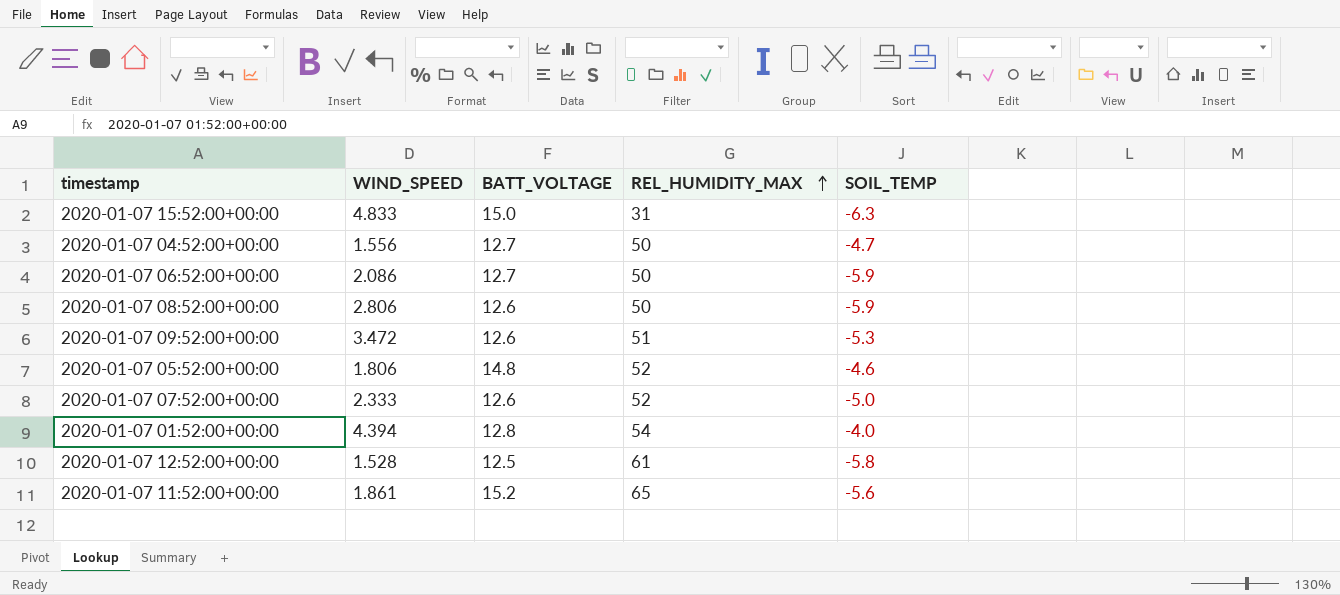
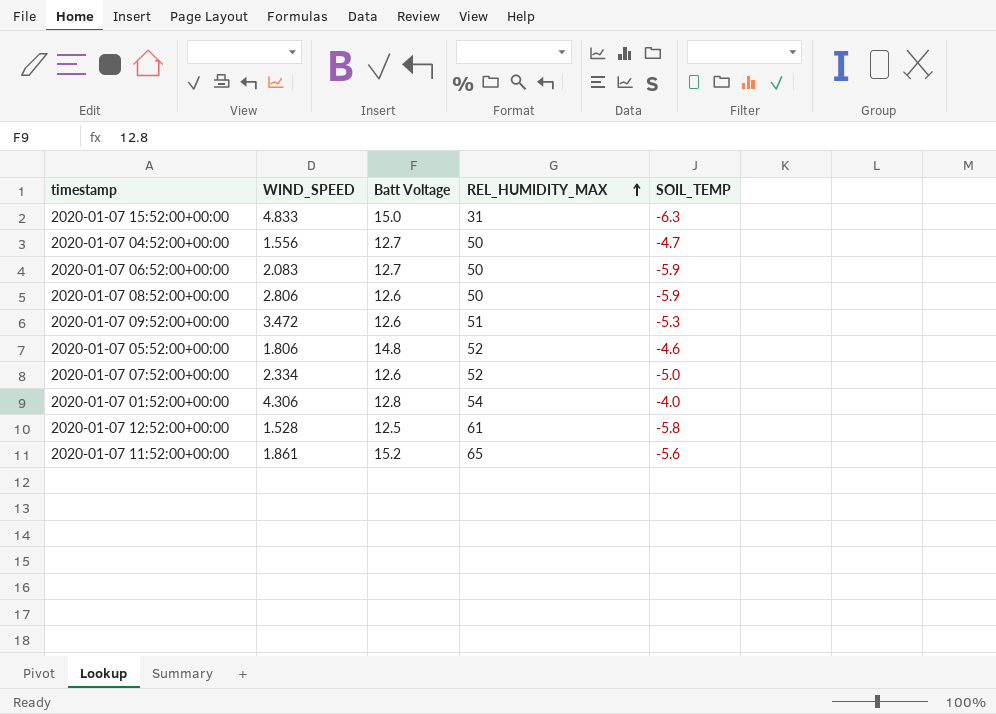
column name: BATT_VOLTAGE -> Batt Voltage
2020-01-07 06:52:00+00:00 | WIND_SPEED: 2.086 -> 2.083
2020-01-07 07:52:00+00:00 | WIND_SPEED: 2.333 -> 2.334
2020-01-07 01:52:00+00:00 | WIND_SPEED: 4.394 -> 4.306

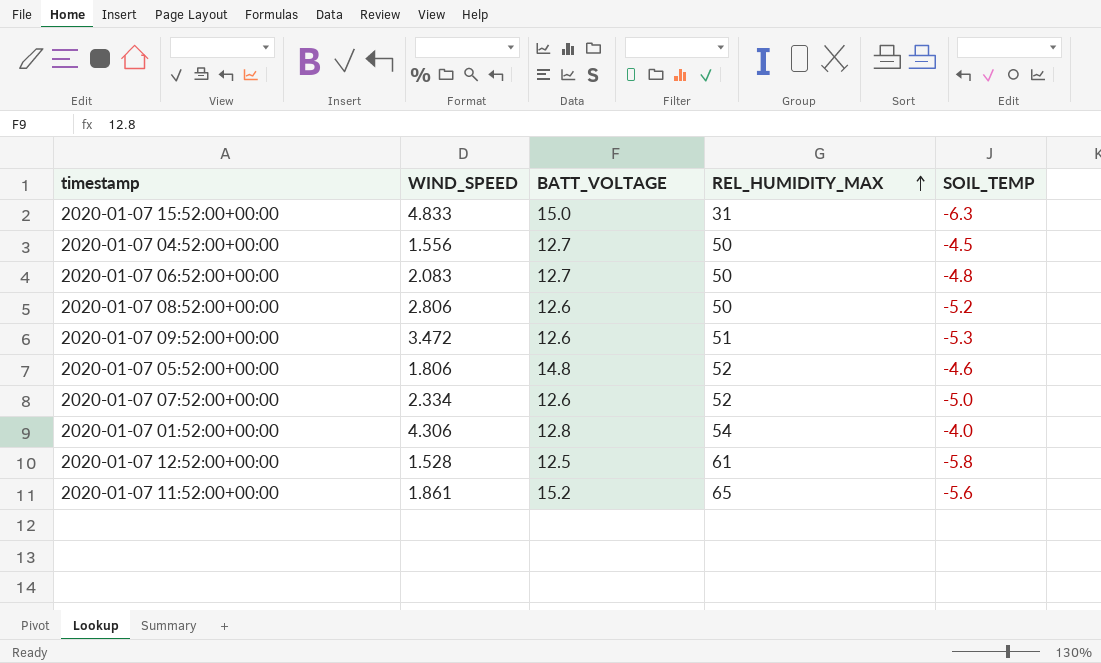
column name: Batt Voltage -> BATT_VOLTAGE
2020-01-07 04:52:00+00:00 | SOIL_TEMP: -4.7 -> -4.5
2020-01-07 06:52:00+00:00 | SOIL_TEMP: -5.9 -> -4.8
2020-01-07 08:52:00+00:00 | SOIL_TEMP: -5.9 -> -5.2

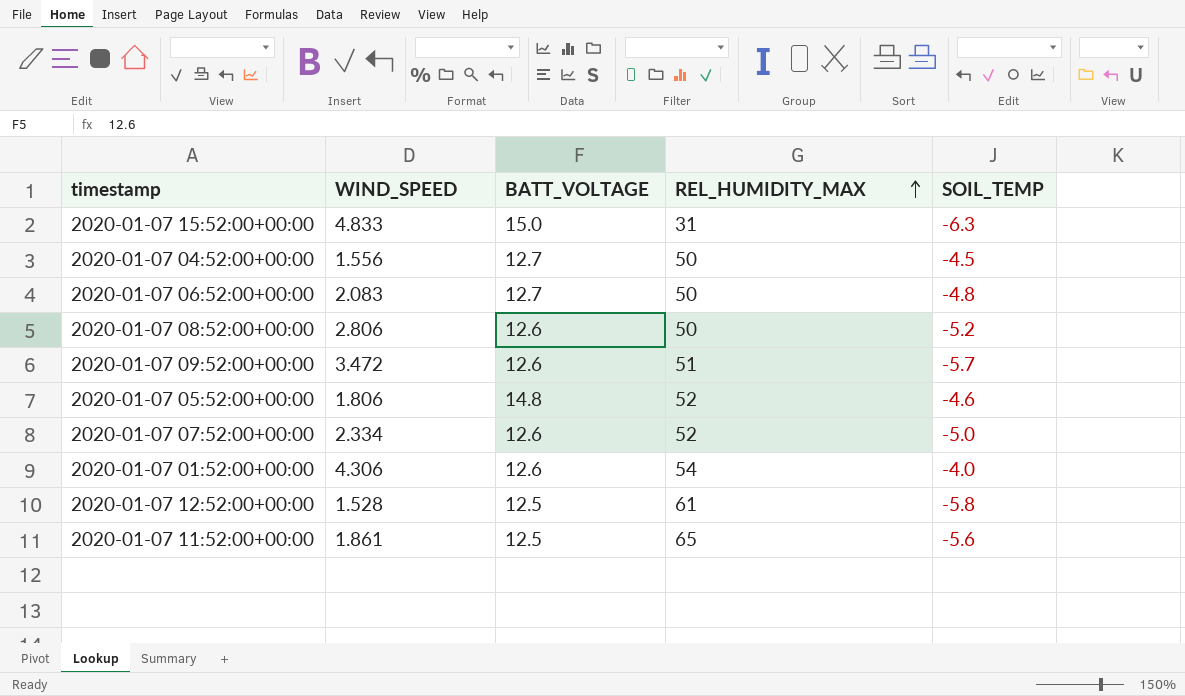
2020-01-07 09:52:00+00:00 | SOIL_TEMP: -5.3 -> -5.7
2020-01-07 01:52:00+00:00 | BATT_VOLTAGE: 12.8 -> 12.6
2020-01-07 11:52:00+00:00 | BATT_VOLTAGE: 15.2 -> 12.5

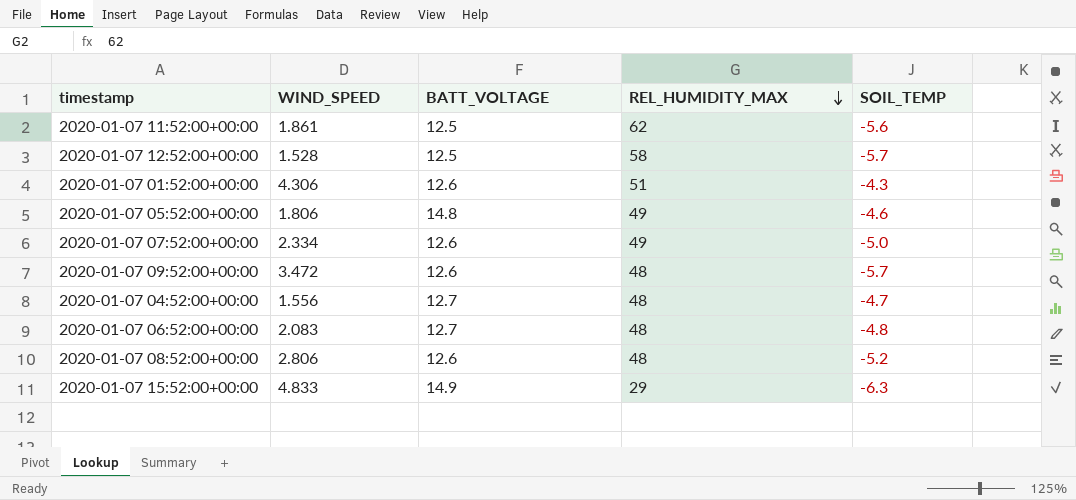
row order: REL_HUMIDITY_MAX ascending -> REL_HUMIDITY_MAX descending
2020-01-07 11:52:00+00:00 | REL_HUMIDITY_MAX: 65 -> 62
2020-01-07 12:52:00+00:00 | REL_HUMIDITY_MAX: 61 -> 58
2020-01-07 12:52:00+00:00 | SOIL_TEMP: -5.8 -> -5.7
2020-01-07 01:52:00+00:00 | REL_HUMIDITY_MAX: 54 -> 51
2020-01-07 01:52:00+00:00 | SOIL_TEMP: -4.0 -> -4.3
2020-01-07 05:52:00+00:00 | REL_HUMIDITY_MAX: 52 -> 49
2020-01-07 07:52:00+00:00 | REL_HUMIDITY_MAX: 52 -> 49
2020-01-07 09:52:00+00:00 | REL_HUMIDITY_MAX: 51 -> 48
2020-01-07 04:52:00+00:00 | REL_HUMIDITY_MAX: 50 -> 48
2020-01-07 04:52:00+00:00 | SOIL_TEMP: -4.5 -> -4.7
2020-01-07 06:52:00+00:00 | REL_HUMIDITY_MAX: 50 -> 48
2020-01-07 08:52:00+00:00 | REL_HUMIDITY_MAX: 50 -> 48
2020-01-07 15:52:00+00:00 | BATT_VOLTAGE: 15.0 -> 14.9
2020-01-07 15:52:00+00:00 | REL_HUMIDITY_MAX: 31 -> 29

